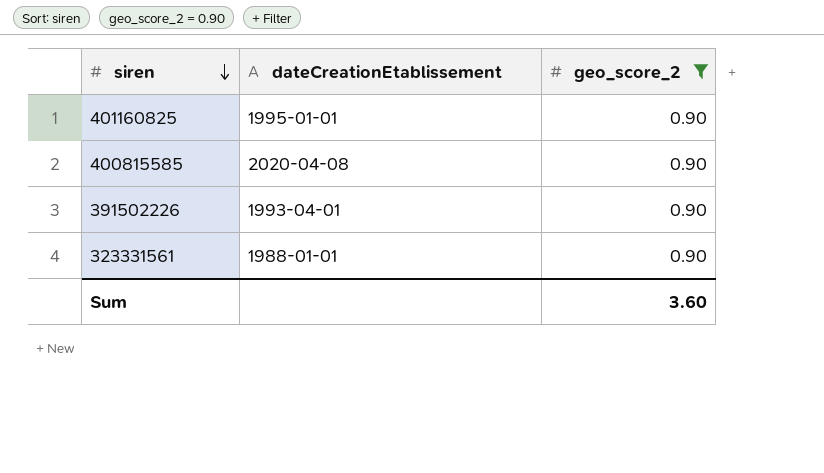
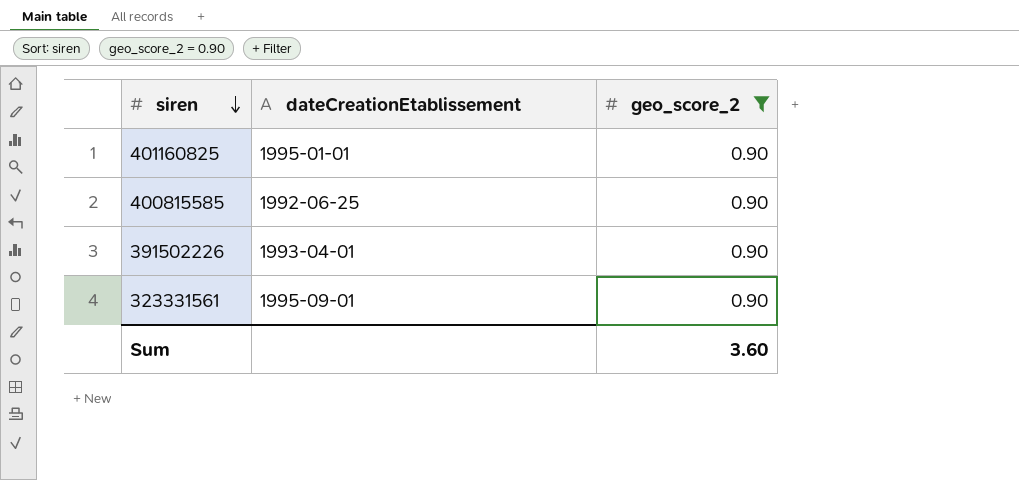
400815585 | dateCreationEtablissement: 2020-04-08 -> 1992-06-25
323331561 | dateCreationEtablissement: 1988-01-01 -> 1995-09-01

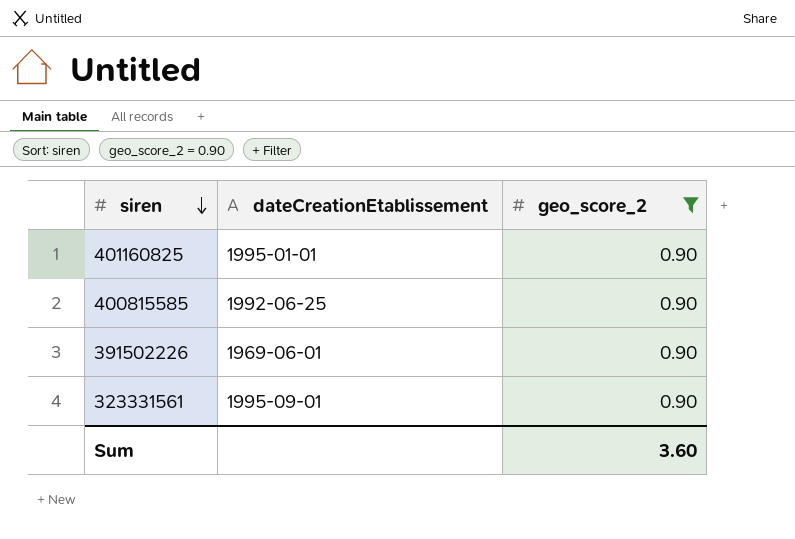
391502226 | dateCreationEtablissement: 1993-04-01 -> 1969-06-01

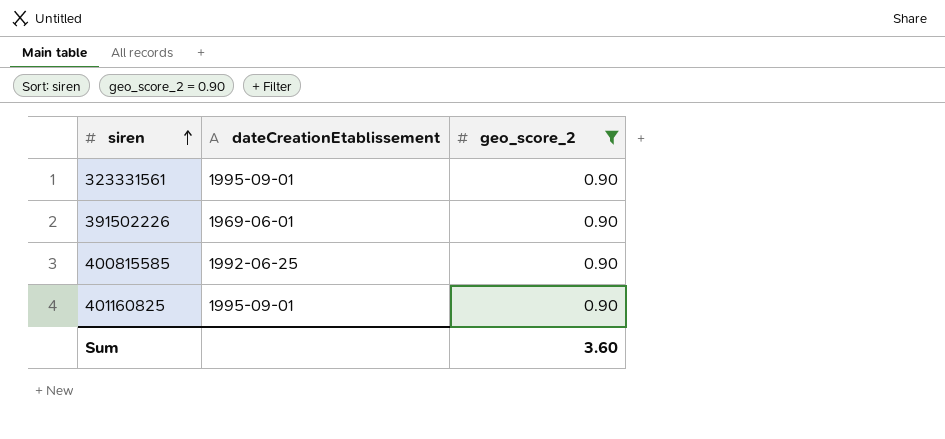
row order: siren descending -> siren ascending
401160825 | dateCreationEtablissement: 1995-01-01 -> 1995-09-01

